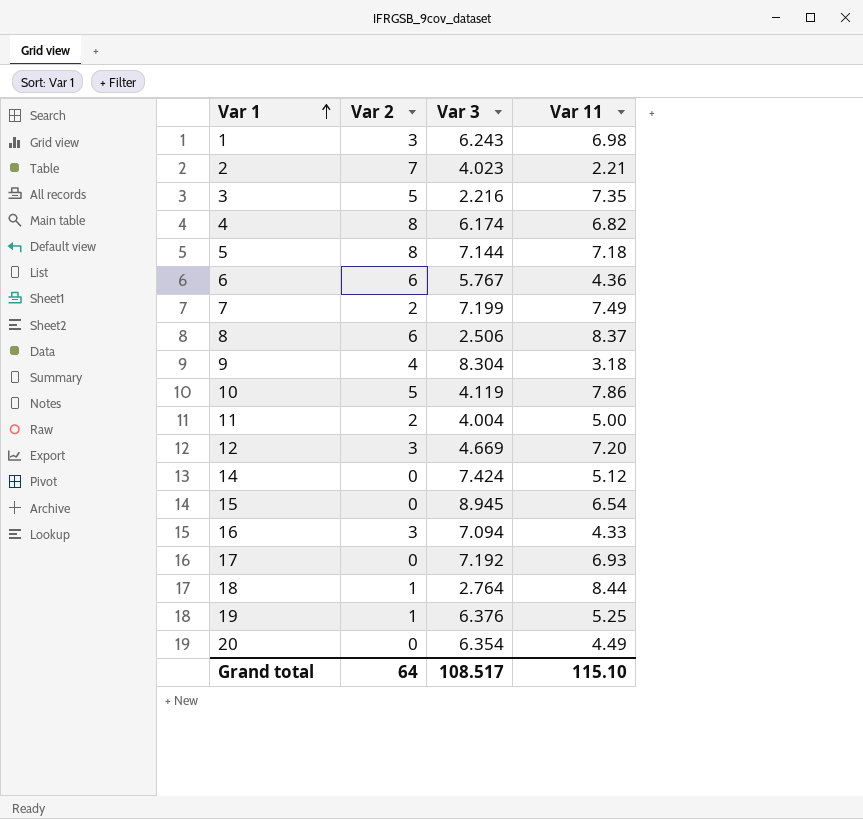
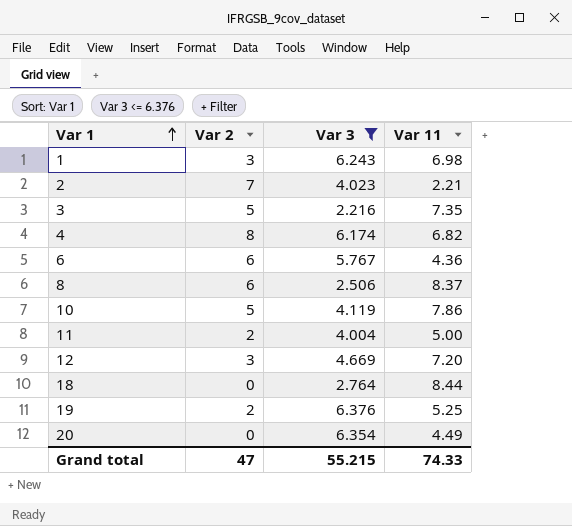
filter: none -> Var 3 <= 6.376
18 | Var 2: 1 -> 0
19 | Var 2: 1 -> 2
Grand total | Var 2: 64 -> 47
Grand total | Var 3: 108.517 -> 55.215
Grand total | Var 11: 115.10 -> 74.33

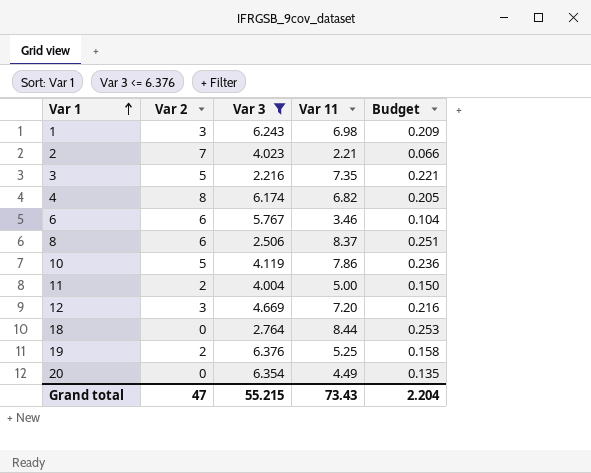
column Budget | formula: none -> [Var 11] * 0.03
6 | Var 11: 4.36 -> 3.46
Grand total | Var 11: 74.33 -> 73.43

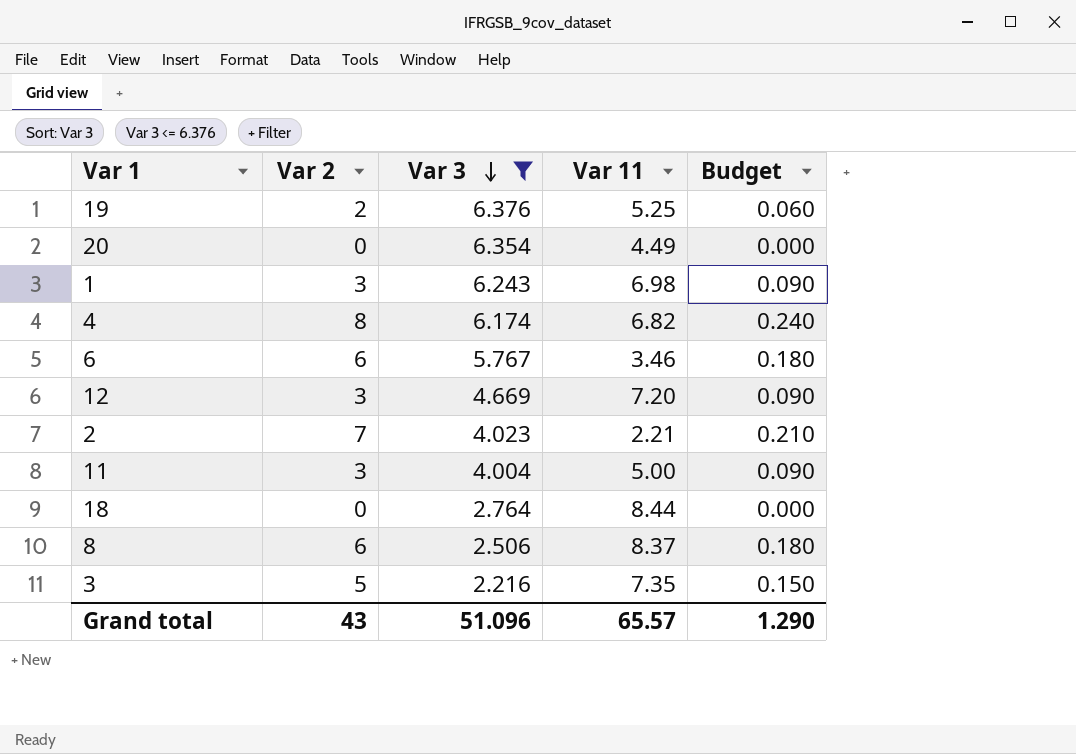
row order: Var 1 ascending -> Var 3 descending
column Budget | formula: [Var 11] * 0.03 -> [Var 2] * 0.03
row 10: 5 | 4.119 | 7.86 | 0.236 -> none
11 | Var 2: 2 -> 3
Grand total | Var 2: 47 -> 43
Grand total | Var 3: 55.215 -> 51.096
Grand total | Var 11: 73.43 -> 65.57
Grand total | Budget: 2.204 -> 1.290

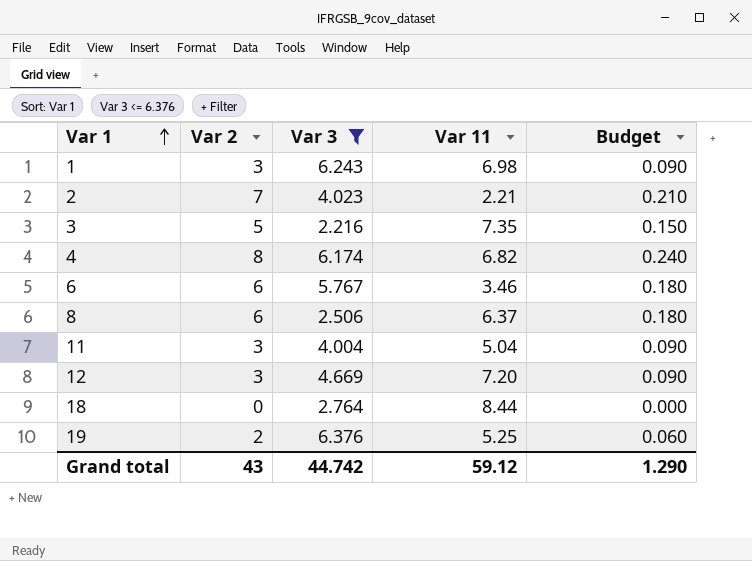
row order: Var 3 descending -> Var 1 ascending
row 20: 0 | 6.354 | 4.49 | 0.000 -> none
8 | Var 11: 8.37 -> 6.37
11 | Var 11: 5.00 -> 5.04
Grand total | Var 3: 51.096 -> 44.742
Grand total | Var 11: 65.57 -> 59.12

